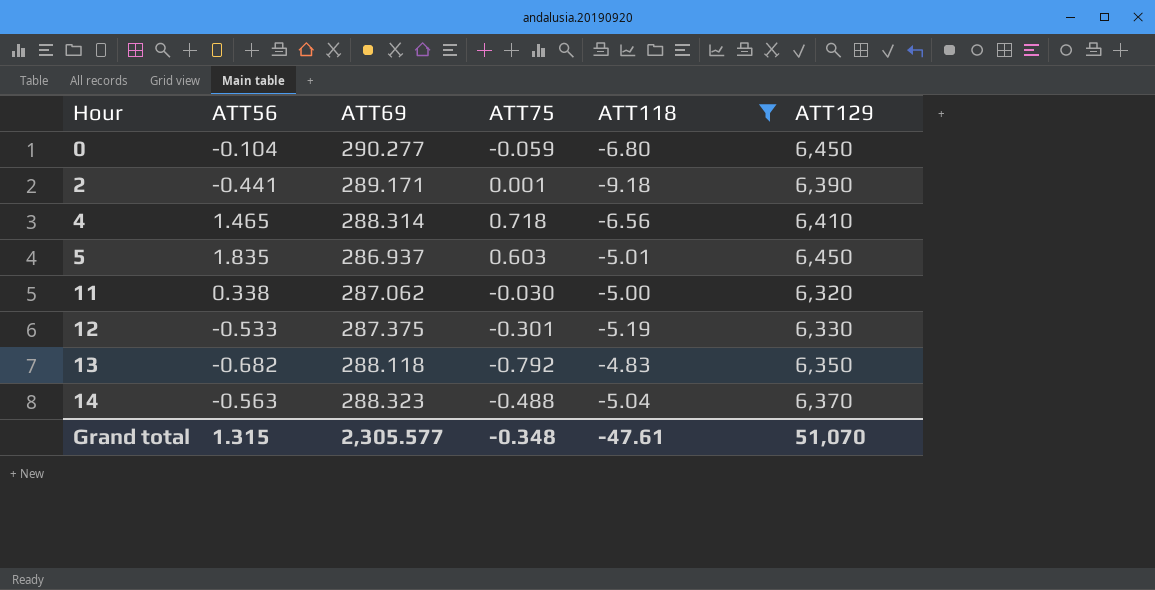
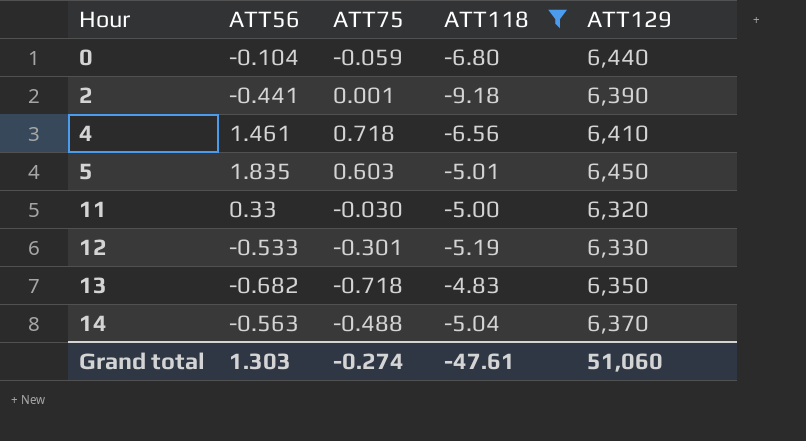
column ATT69 | position: 3 -> none
0 | ATT129: 6,450 -> 6,440
4 | ATT56: 1.465 -> 1.461
11 | ATT56: 0.338 -> 0.33
13 | ATT75: -0.792 -> -0.718
Grand total | ATT56: 1.315 -> 1.303
Grand total | ATT75: -0.348 -> -0.274
Grand total | ATT129: 51,070 -> 51,060

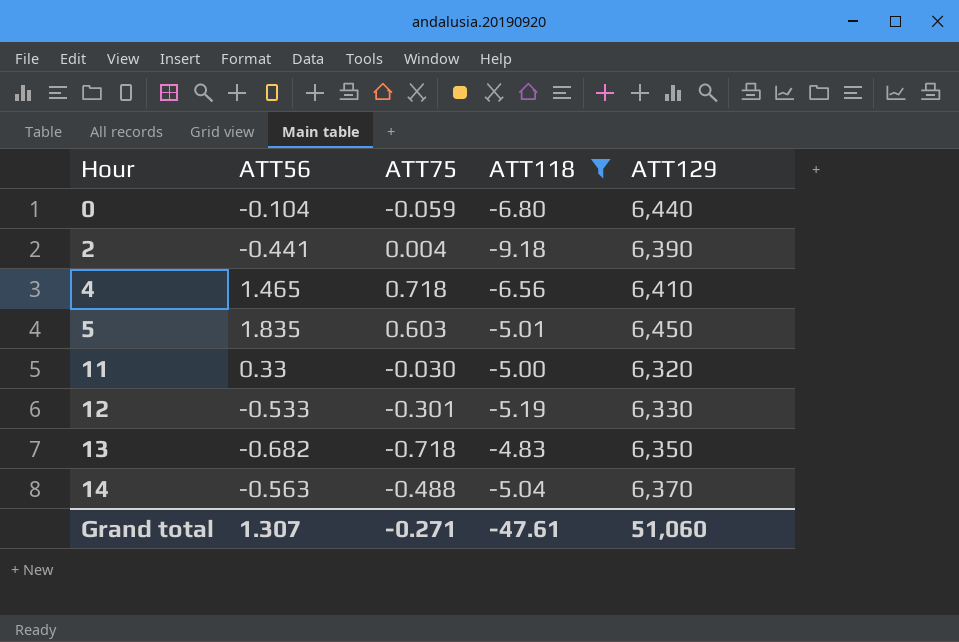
2 | ATT75: 0.001 -> 0.004
4 | ATT56: 1.461 -> 1.465
Grand total | ATT56: 1.303 -> 1.307
Grand total | ATT75: -0.274 -> -0.271

